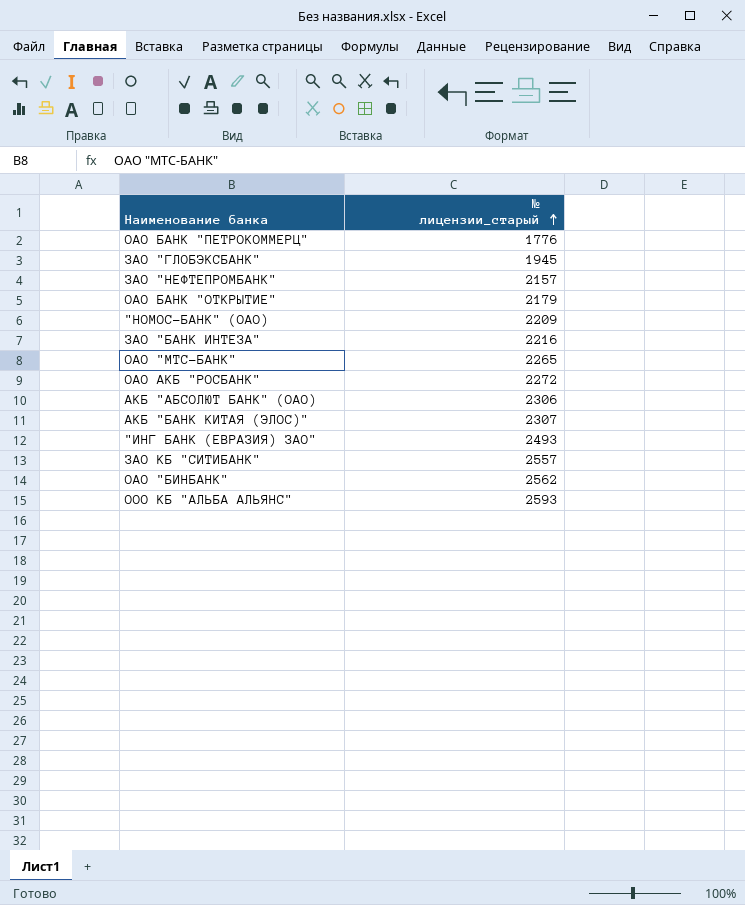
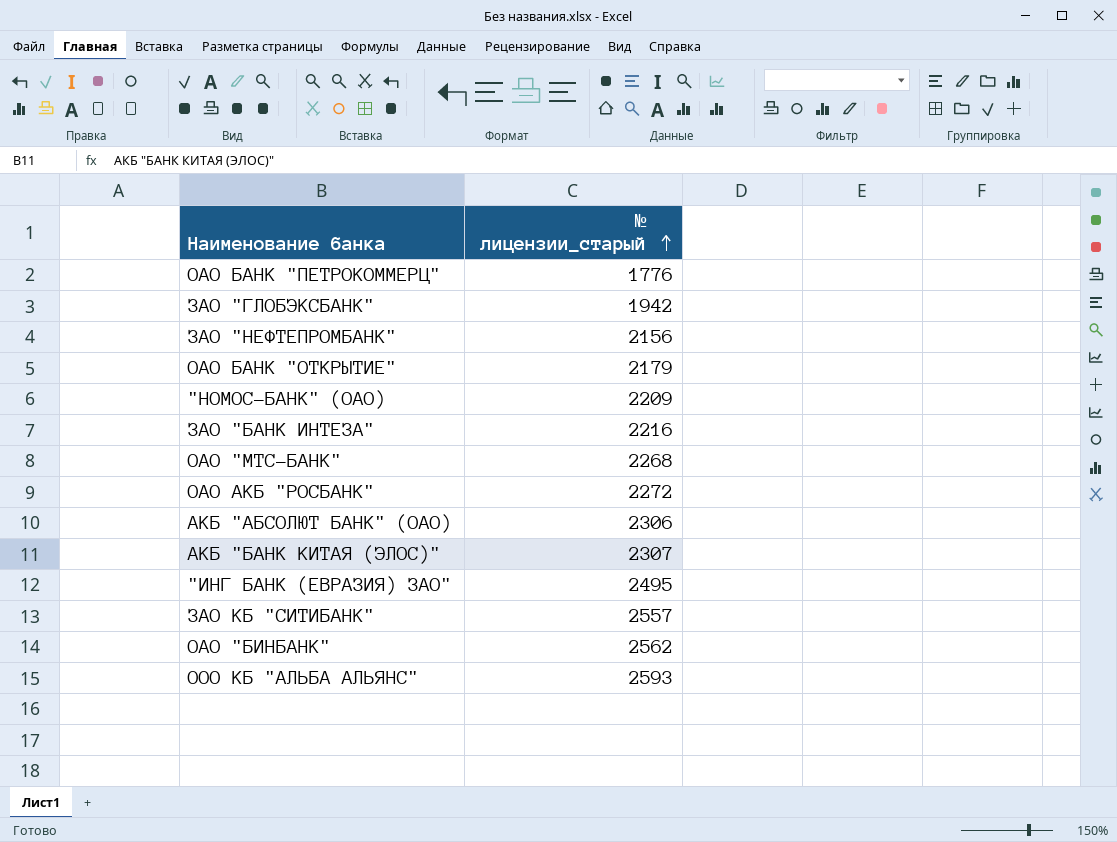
ЗАО "ГЛОБЭКСБАНК" | № лицензии_старый: 1945 -> 1942
ЗАО "НЕФТЕПРОМБАНК" | № лицензии_старый: 2157 -> 2156
ОАО "МТС-БАНК" | № лицензии_старый: 2265 -> 2268
"ИНГ БАНК (ЕВРАЗИЯ) ЗАО" | № лицензии_старый: 2493 -> 2495

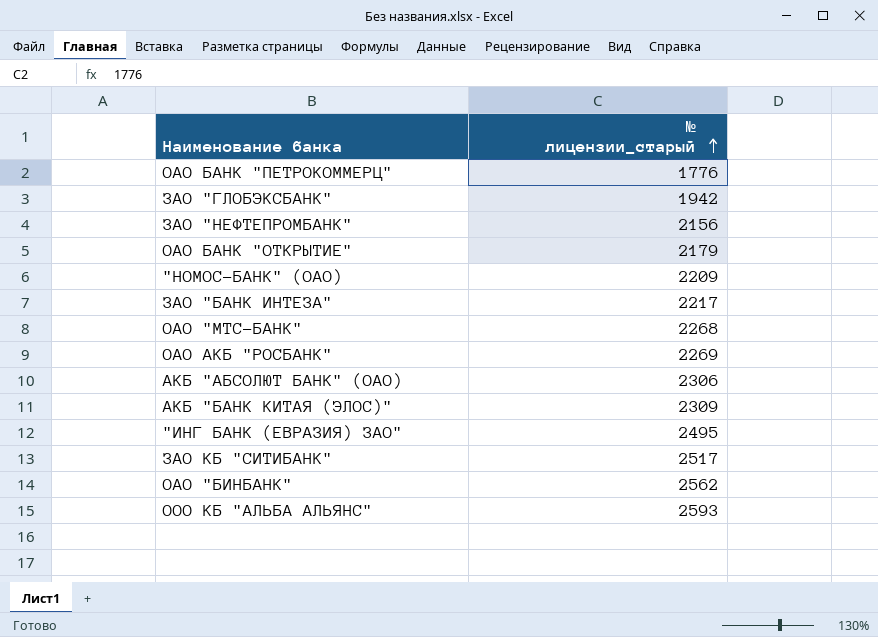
ЗАО "БАНК ИНТЕЗА" | № лицензии_старый: 2216 -> 2217
ОАО АКБ "РОСБАНК" | № лицензии_старый: 2272 -> 2269
АКБ "БАНК КИТАЯ (ЭЛОС)" | № лицензии_старый: 2307 -> 2309
ЗАО КБ "СИТИБАНК" | № лицензии_старый: 2557 -> 2517

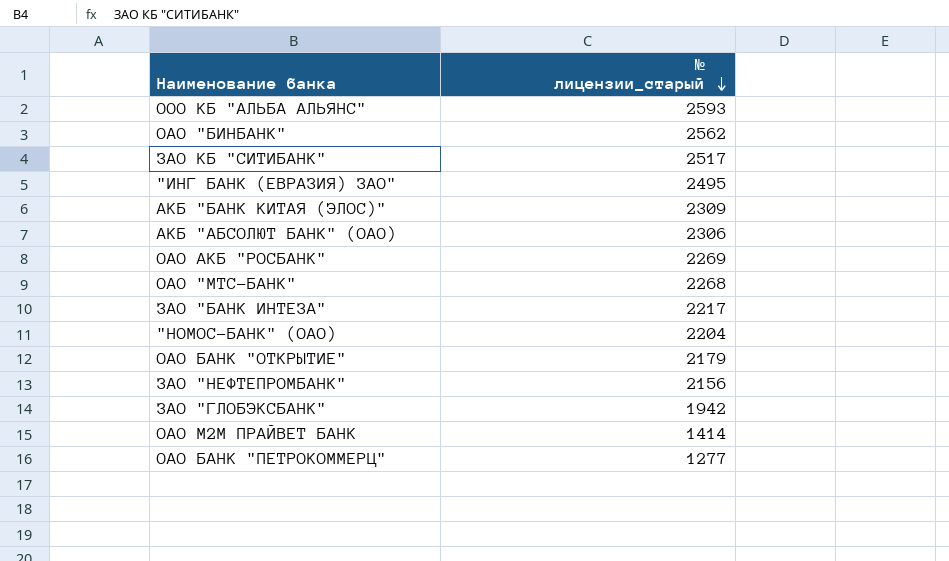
row order: № лицензии_старый ascending -> № лицензии_старый descending
"НОМОС-БАНК" (ОАО) | № лицензии_старый: 2209 -> 2204
row ОАО М2М ПРАЙВЕТ БАНК: none -> 1414
ОАО БАНК "ПЕТРОКОММЕРЦ" | № лицензии_старый: 1776 -> 1277

